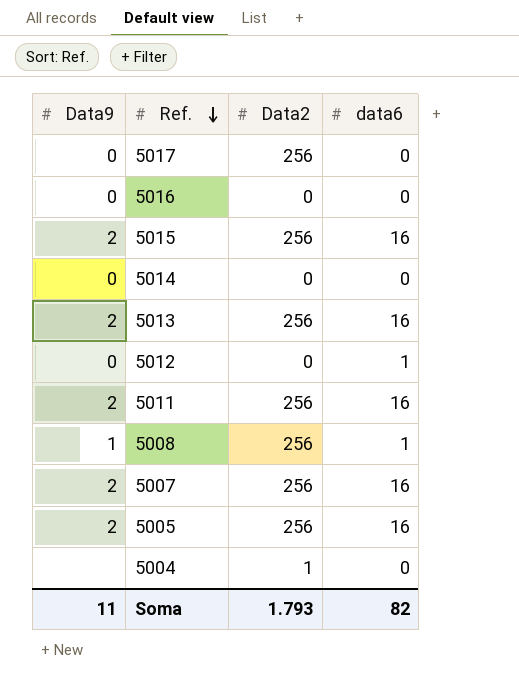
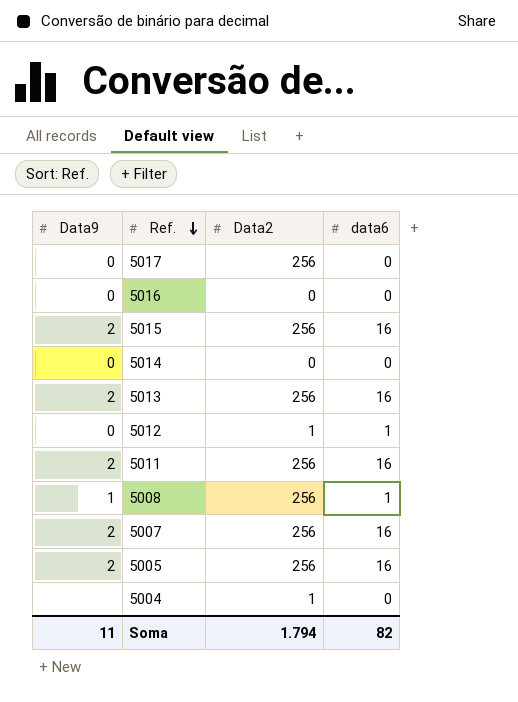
5012 | Data2: 0 -> 1
Soma | Data2: 1.793 -> 1.794

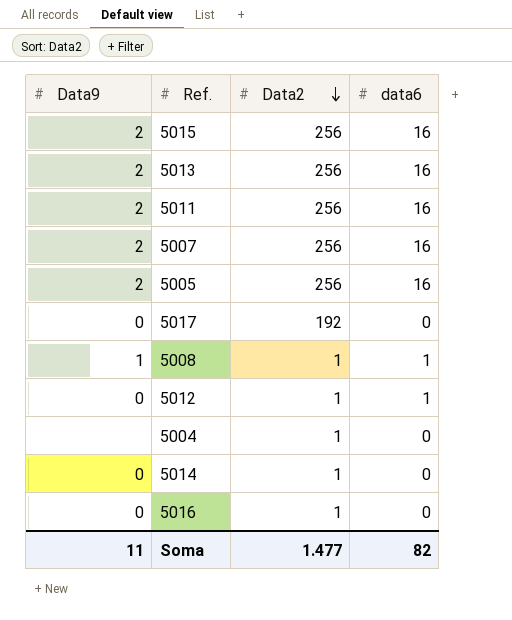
row order: Ref. descending -> Data2 descending
5017 | Data2: 256 -> 192
5008 | Data2: 256 -> 1
5014 | Data2: 0 -> 1
5016 | Data2: 0 -> 1
Soma | Data2: 1.794 -> 1.477

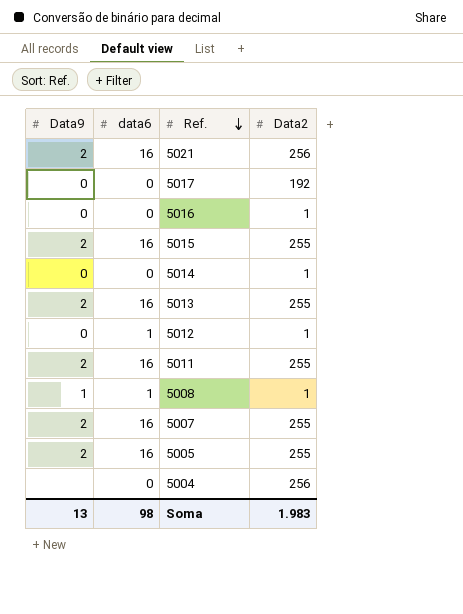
row order: Data2 descending -> Ref. descending
column data6 | position: 4 -> 2
row 5021: none -> 2 | 16 | 256
5015 | Data2: 256 -> 255
5013 | Data2: 256 -> 255
5011 | Data2: 256 -> 255
5007 | Data2: 256 -> 255
5005 | Data2: 256 -> 255
5004 | Data2: 1 -> 256
Soma | Data9: 11 -> 13
Soma | data6: 82 -> 98
Soma | Data2: 1.477 -> 1.983

